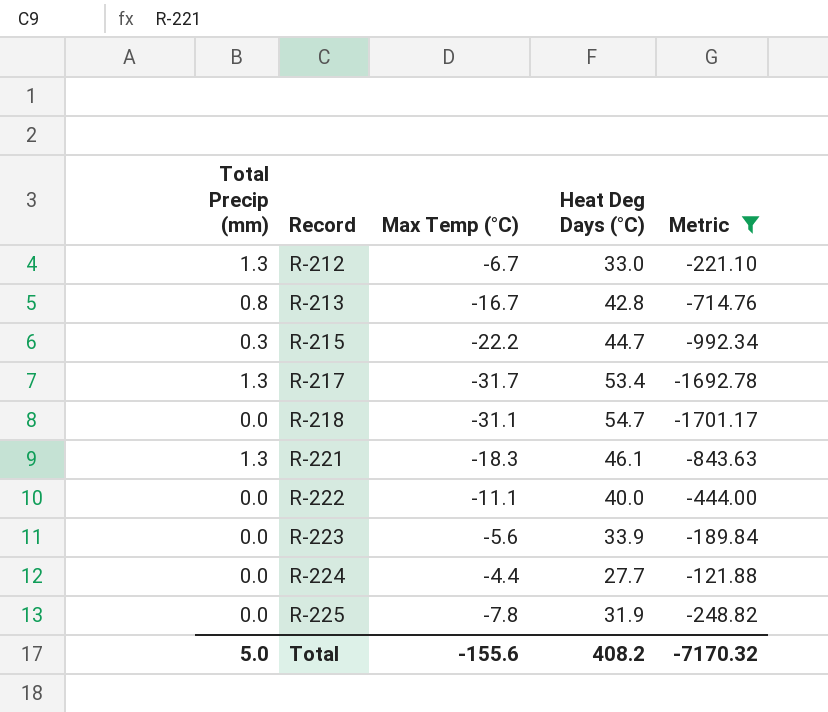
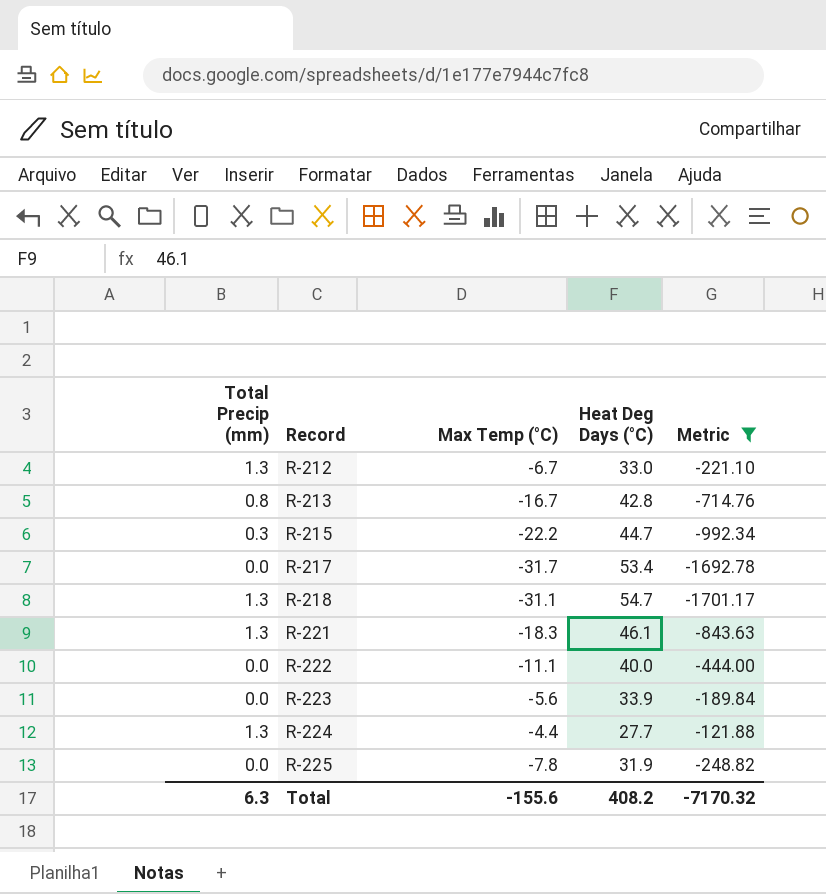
R-217 | Total Precip (mm): 1.3 -> 0.0
R-218 | Total Precip (mm): 0.0 -> 1.3
R-224 | Total Precip (mm): 0.0 -> 1.3
Total | Total Precip (mm): 5.0 -> 6.3

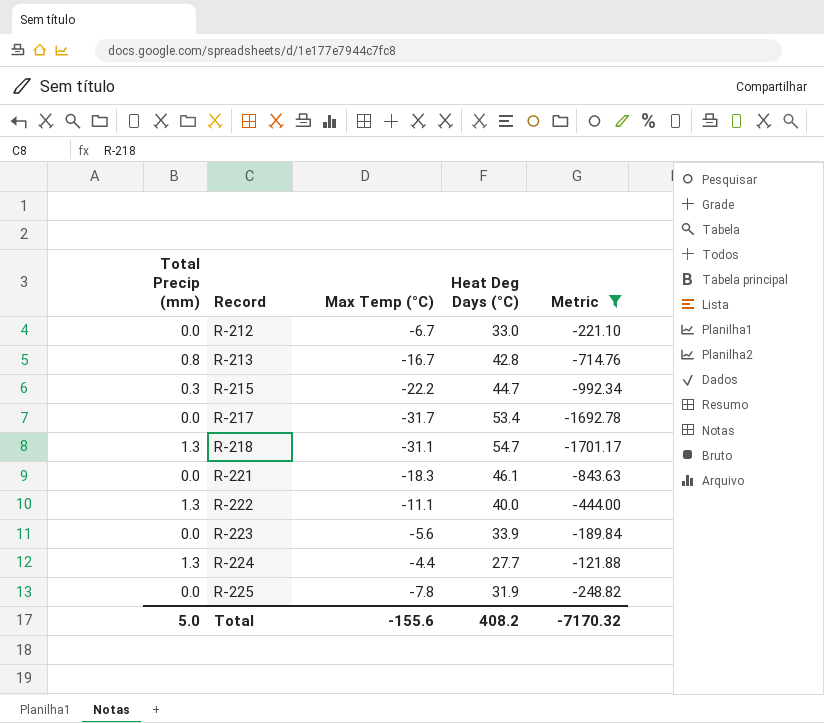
R-212 | Total Precip (mm): 1.3 -> 0.0
R-221 | Total Precip (mm): 1.3 -> 0.0
R-222 | Total Precip (mm): 0.0 -> 1.3
Total | Total Precip (mm): 6.3 -> 5.0

